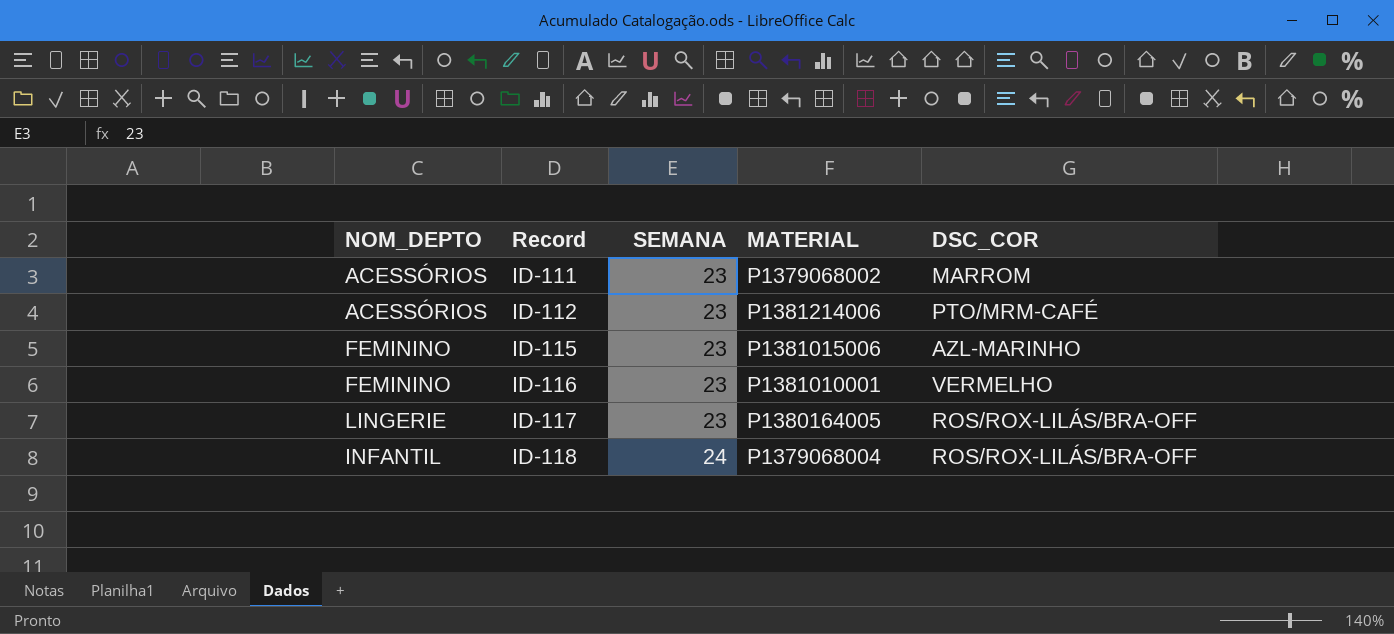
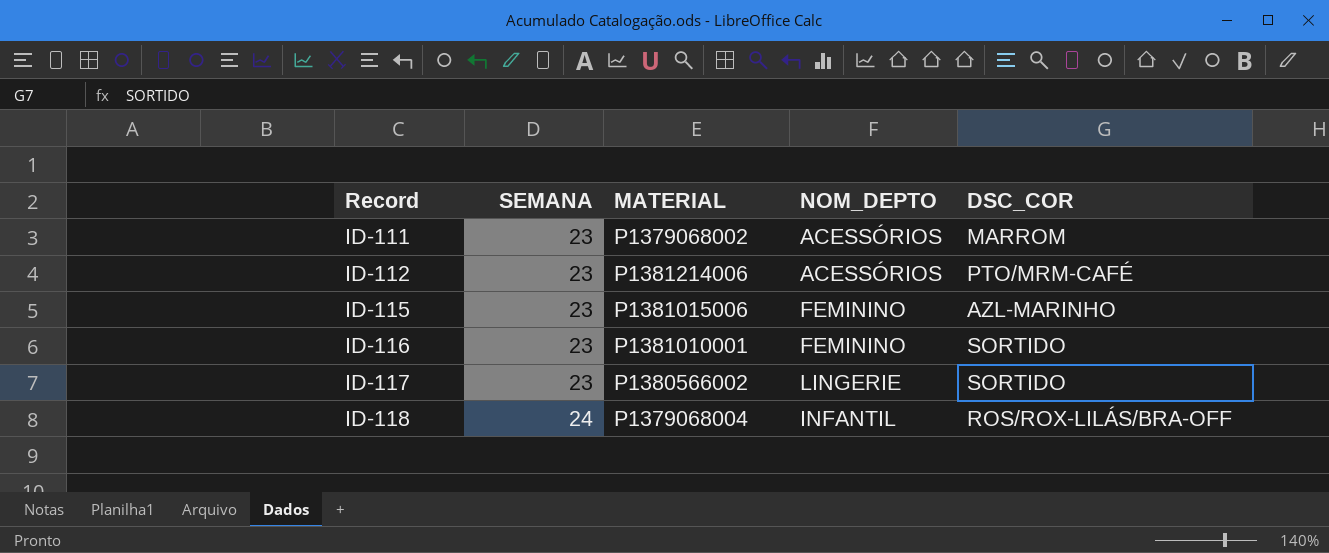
column NOM_DEPTO | position: 1 -> 4
ID-116 | DSC_COR: VERMELHO -> SORTIDO
ID-117 | MATERIAL: P1380164005 -> P1380566002
ID-117 | DSC_COR: ROS/ROX-LILÁS/BRA-OFF -> SORTIDO

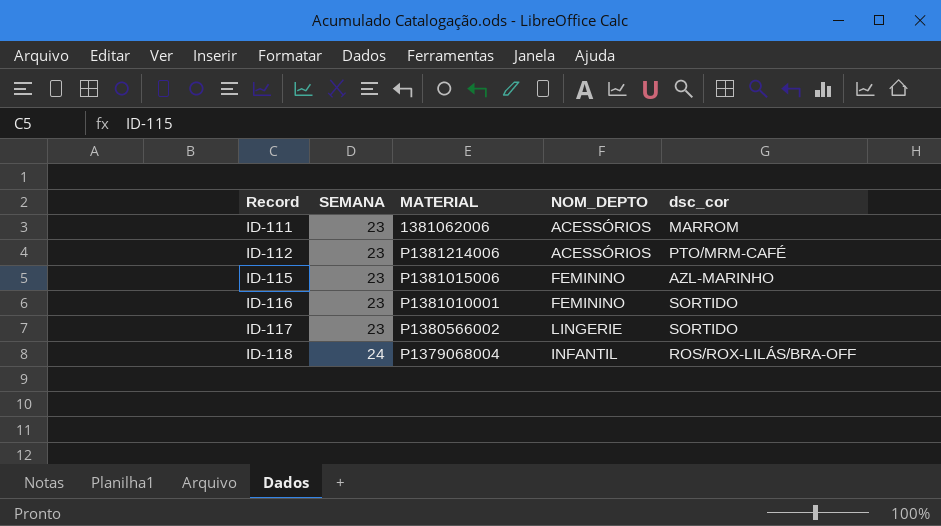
column name: DSC_COR -> dsc_cor
ID-111 | MATERIAL: P1379068002 -> 1381062006

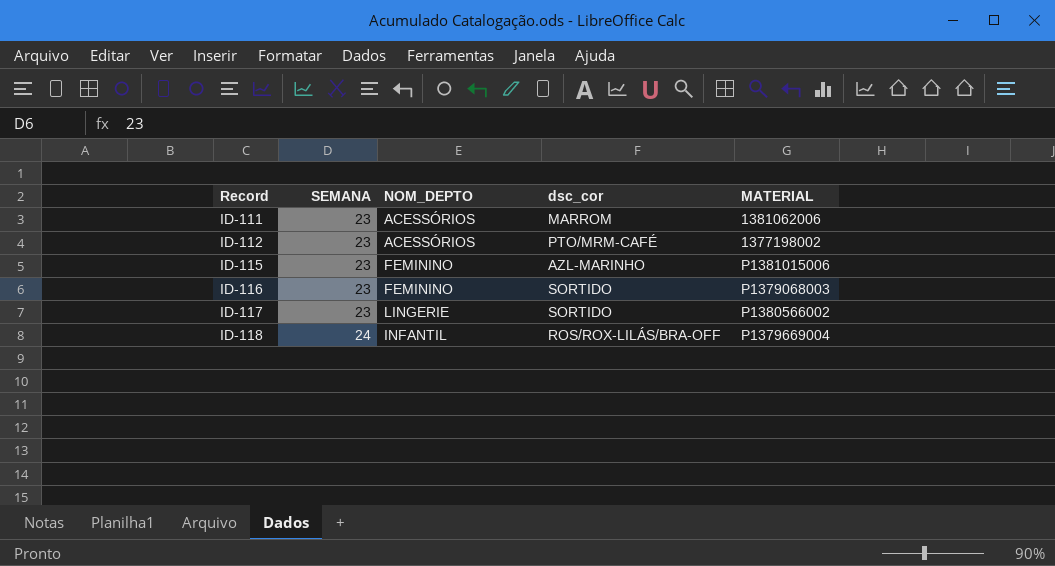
column MATERIAL | position: 3 -> 5
ID-112 | MATERIAL: P1381214006 -> 1377198002
ID-116 | MATERIAL: P1381010001 -> P1379068003
ID-118 | MATERIAL: P1379068004 -> P1379669004

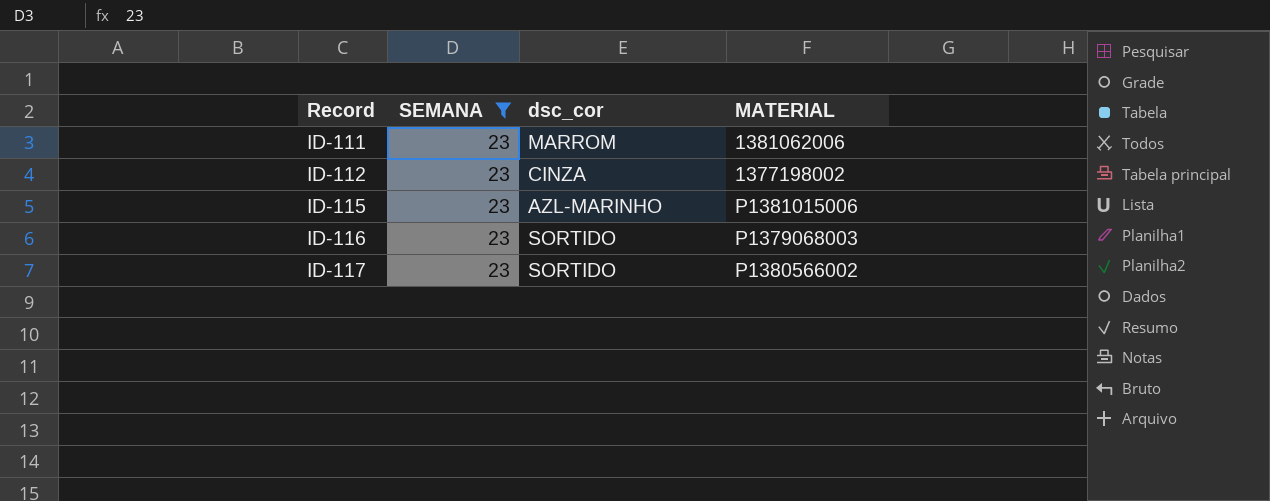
filter: none -> SEMANA = 23
column NOM_DEPTO | position: 3 -> none
ID-112 | dsc_cor: PTO/MRM-CAFÉ -> CINZA

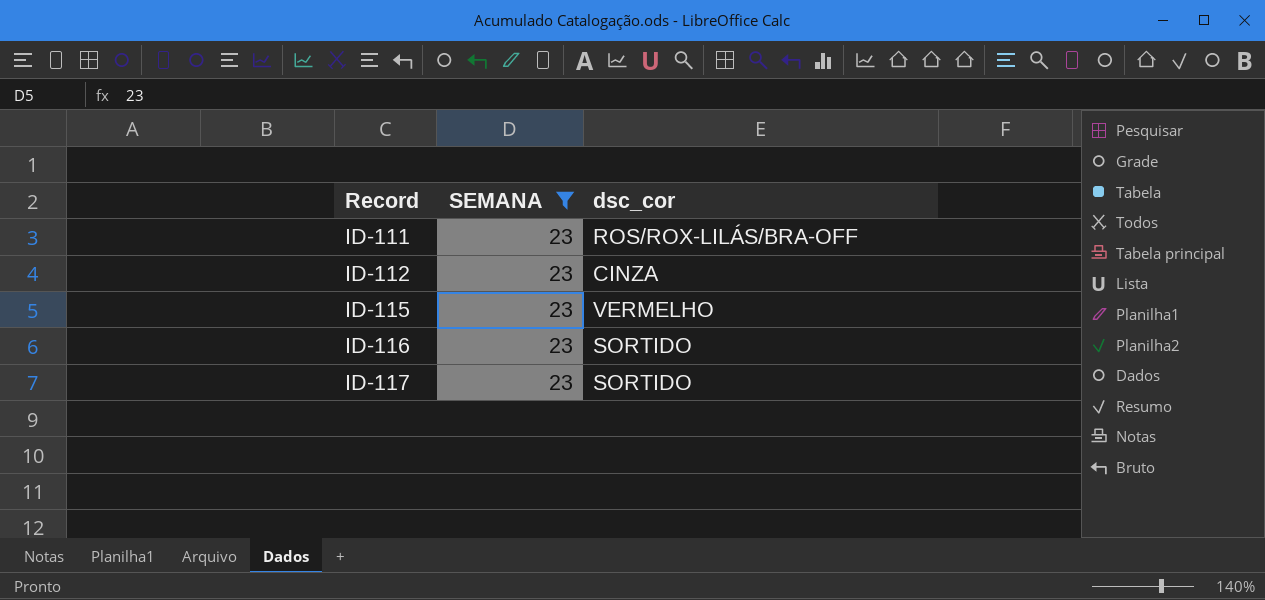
column MATERIAL | position: 4 -> none
ID-111 | dsc_cor: MARROM -> ROS/ROX-LILÁS/BRA-OFF
ID-115 | dsc_cor: AZL-MARINHO -> VERMELHO

